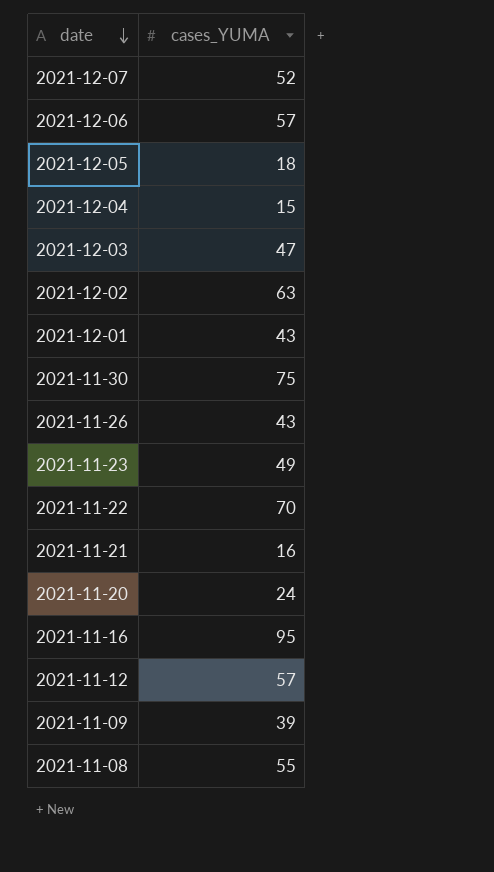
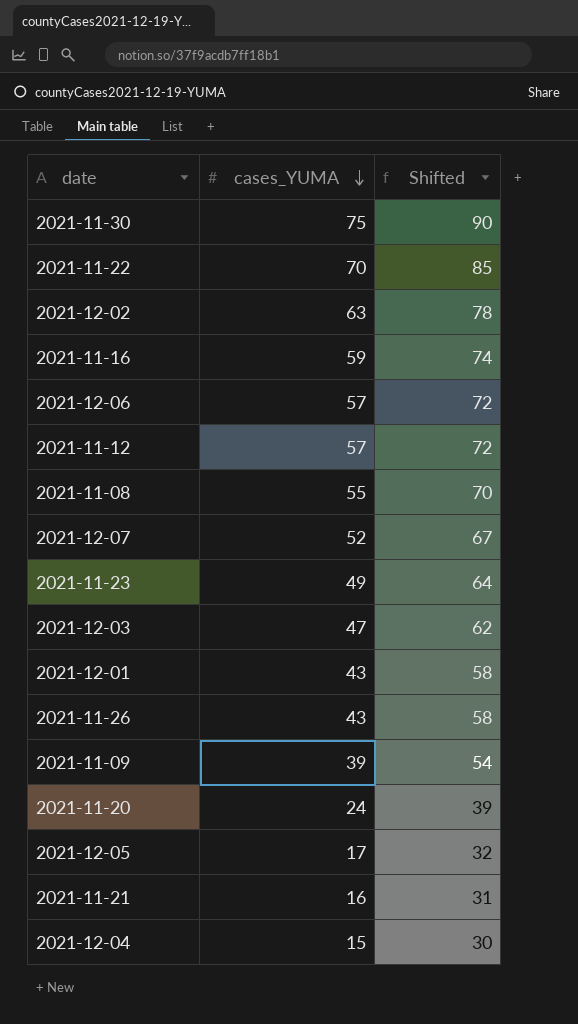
row order: date descending -> cases_YUMA descending
column Shifted | formula: none -> [cases_YUMA] + 15
2021-11-16 | cases_YUMA: 95 -> 59
2021-12-05 | cases_YUMA: 18 -> 17

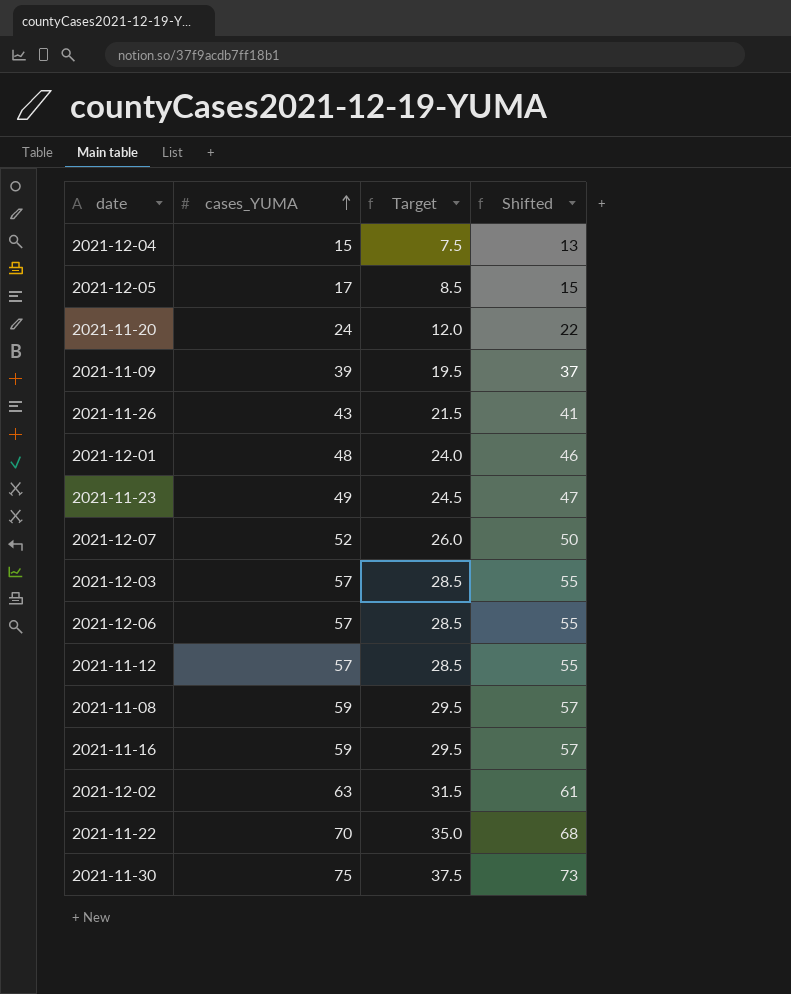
row order: cases_YUMA descending -> cases_YUMA ascending
column Target | formula: none -> [cases_YUMA] * 0.5
column Shifted | formula: [cases_YUMA] + 15 -> [cases_YUMA] - 2
row 2021-11-21: 16 | 31 -> none
2021-12-01 | cases_YUMA: 43 -> 48
2021-12-03 | cases_YUMA: 47 -> 57
2021-11-08 | cases_YUMA: 55 -> 59

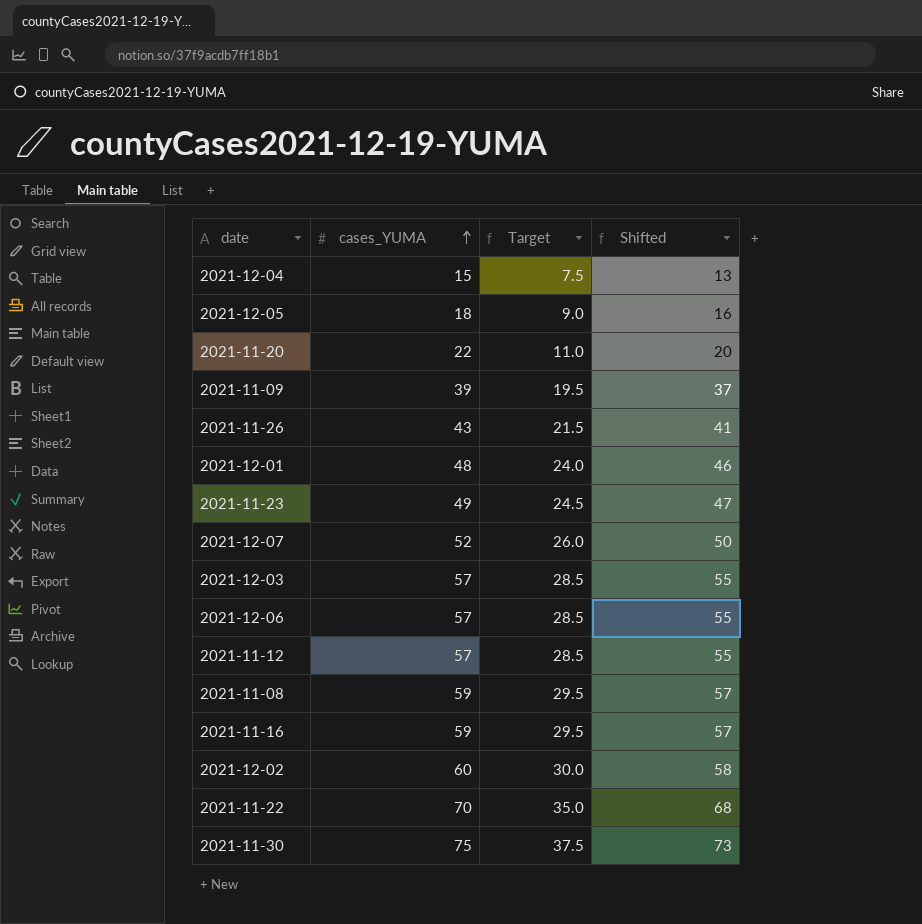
2021-12-05 | cases_YUMA: 17 -> 18
2021-12-05 | Target: 8.5 -> 9.0
2021-12-05 | Shifted: 15 -> 16
2021-11-20 | cases_YUMA: 24 -> 22
2021-11-20 | Target: 12.0 -> 11.0
2021-11-20 | Shifted: 22 -> 20
2021-12-02 | cases_YUMA: 63 -> 60
2021-12-02 | Target: 31.5 -> 30.0
2021-12-02 | Shifted: 61 -> 58

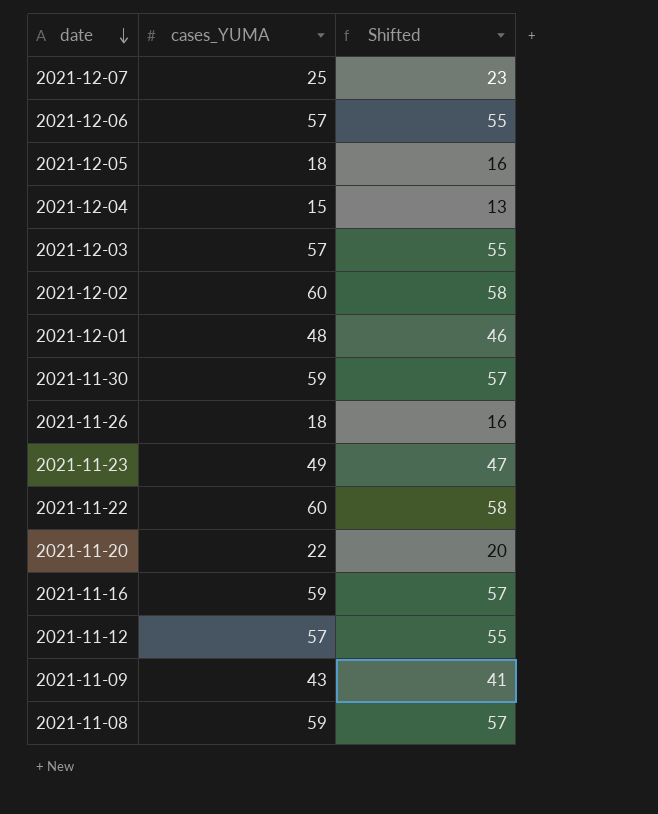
row order: cases_YUMA ascending -> date descending
column Target | formula: [cases_YUMA] * 0.5 -> none
2021-12-07 | cases_YUMA: 52 -> 25
2021-12-07 | Shifted: 50 -> 23
2021-11-30 | cases_YUMA: 75 -> 59
2021-11-30 | Shifted: 73 -> 57
2021-11-26 | cases_YUMA: 43 -> 18
2021-11-26 | Shifted: 41 -> 16
2021-11-22 | cases_YUMA: 70 -> 60
2021-11-22 | Shifted: 68 -> 58
2021-11-09 | cases_YUMA: 39 -> 43
2021-11-09 | Shifted: 37 -> 41

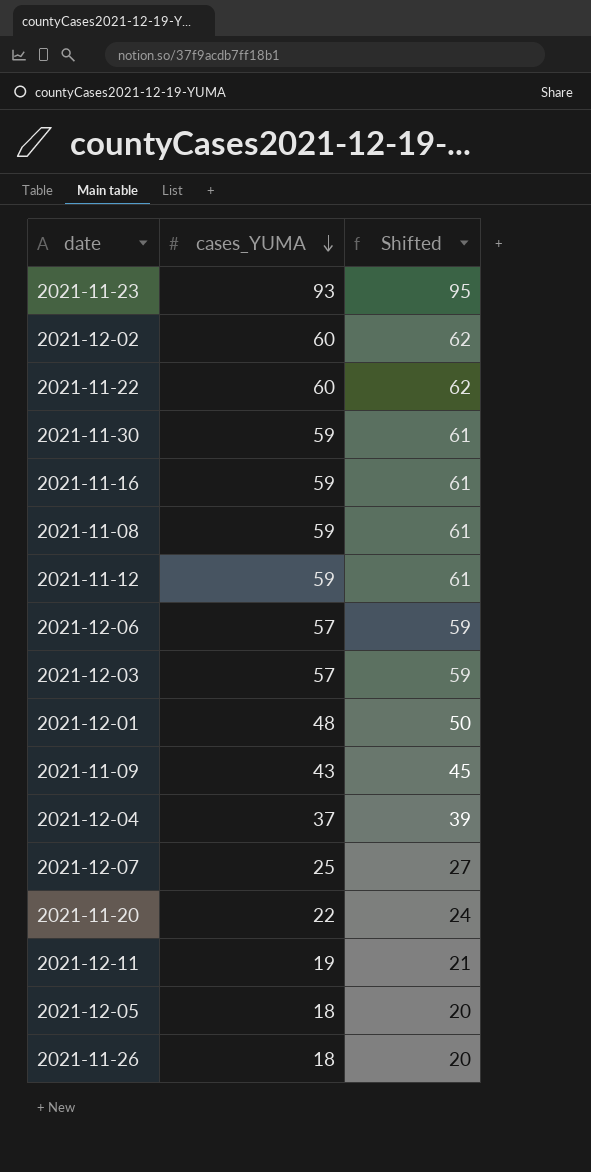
row order: date descending -> cases_YUMA descending
column Shifted | formula: [cases_YUMA] - 2 -> [cases_YUMA] + 2
2021-11-23 | cases_YUMA: 49 -> 93
2021-11-12 | cases_YUMA: 57 -> 59
2021-12-04 | cases_YUMA: 15 -> 37
row 2021-12-11: none -> 19 | 21

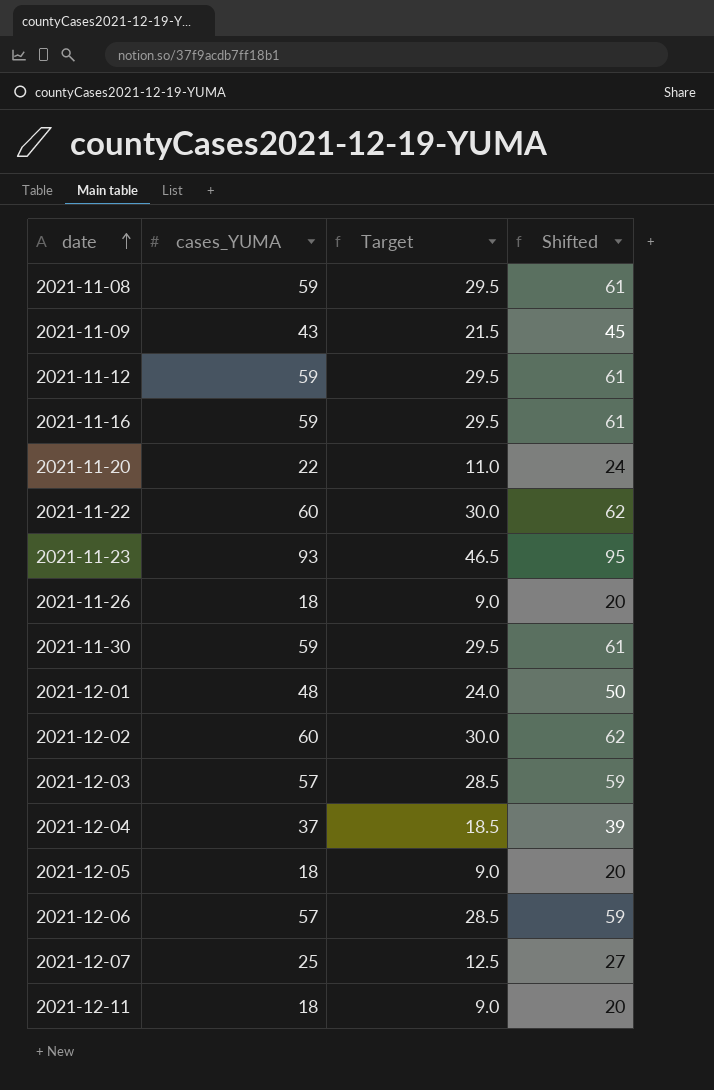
row order: cases_YUMA descending -> date ascending
column Target | formula: none -> [cases_YUMA] * 0.5
2021-12-11 | cases_YUMA: 19 -> 18
2021-12-11 | Shifted: 21 -> 20

